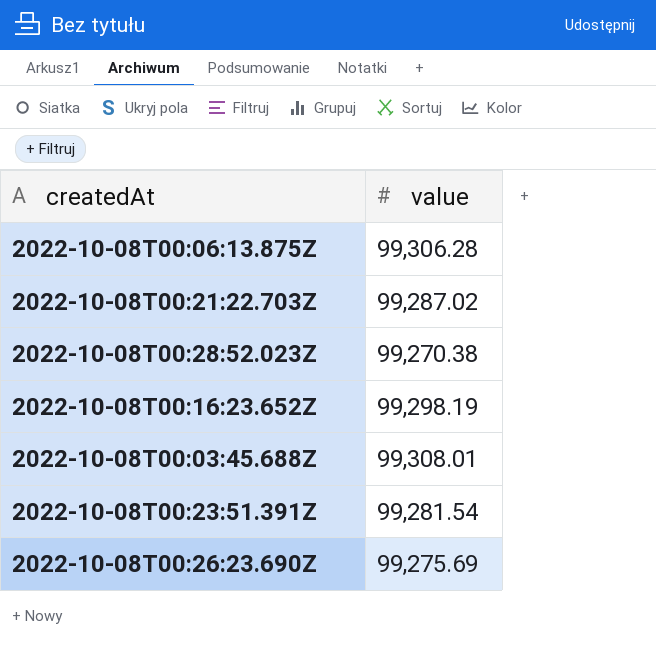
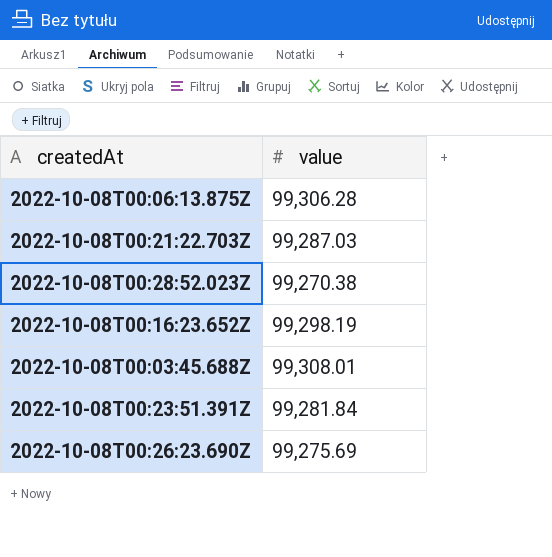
2022-10-08T00:21:22.703Z | value: 99,287.02 -> 99,287.03
2022-10-08T00:23:51.391Z | value: 99,281.54 -> 99,281.84

